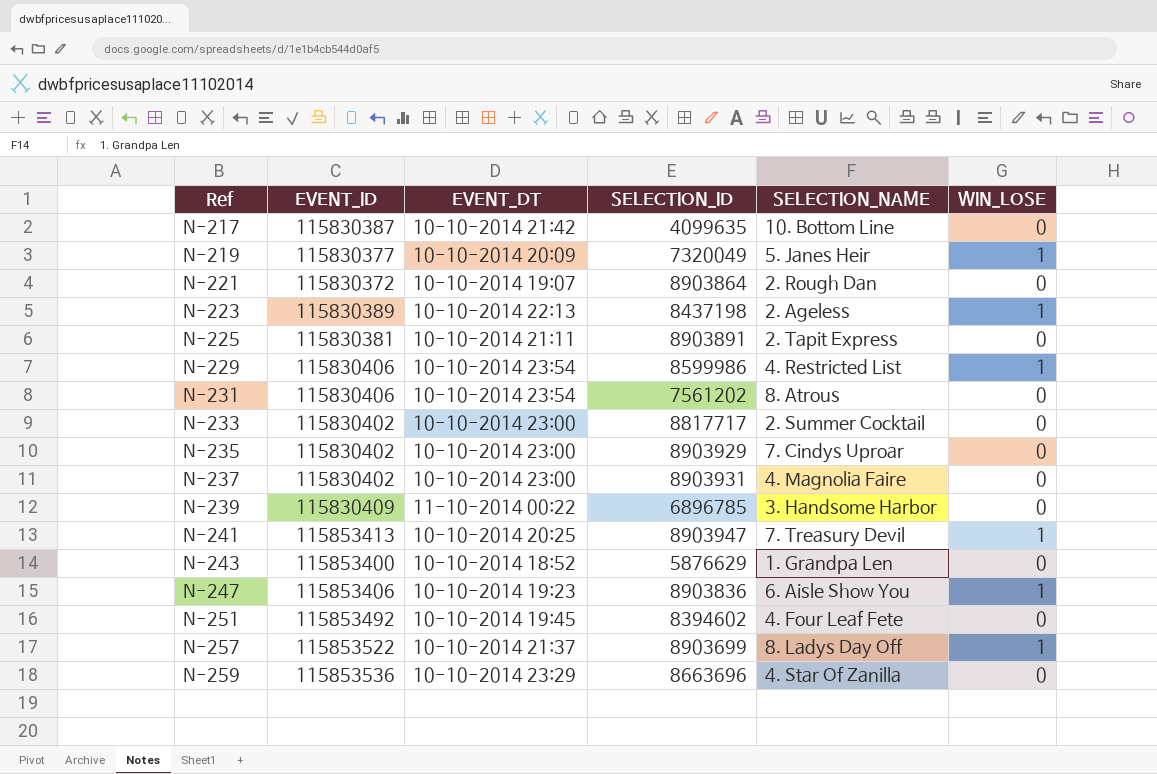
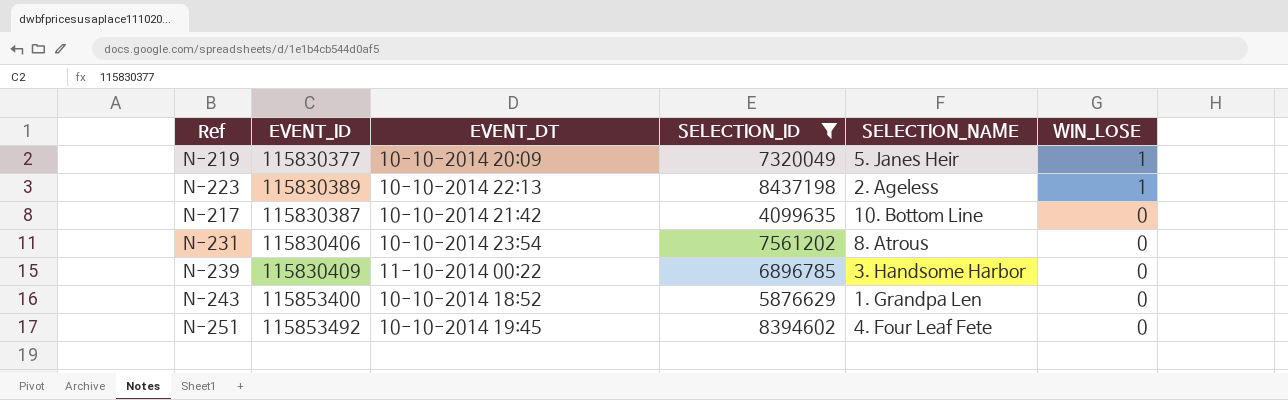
filter: none -> SELECTION_ID <= 8437198
row order: Ref ascending -> WIN_LOSE descending

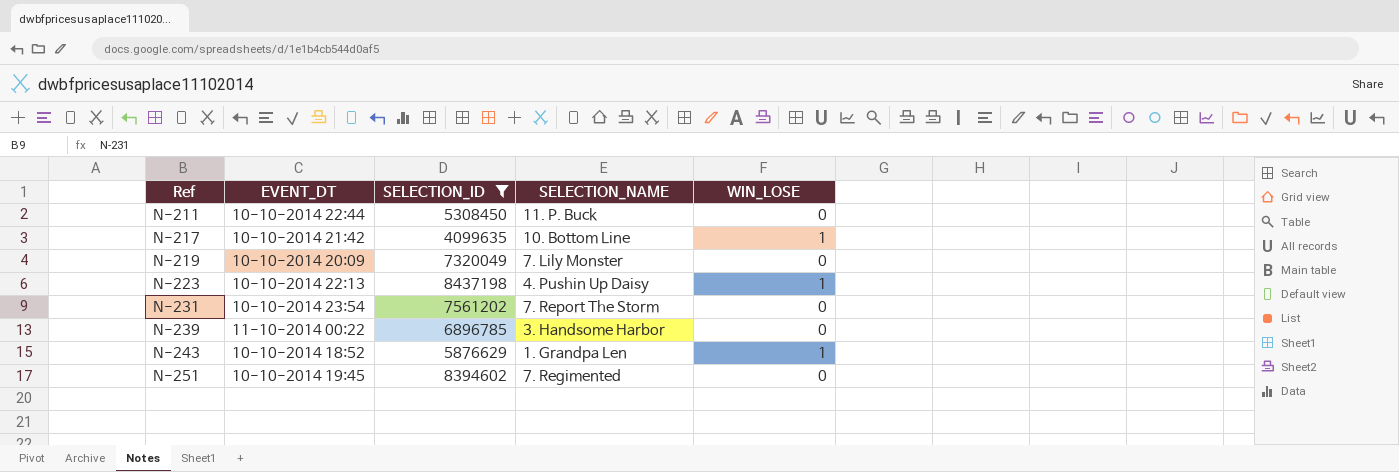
row order: WIN_LOSE descending -> Ref ascending
column EVENT_ID | position: 2 -> none
row N-211: none -> 10-10-2014 22:44 | 5308450 | 11. P. Buck | 0
N-217 | WIN_LOSE: 0 -> 1
N-219 | SELECTION_NAME: 5. Janes Heir -> 7. Lily Monster
N-219 | WIN_LOSE: 1 -> 0
N-223 | SELECTION_NAME: 2. Ageless -> 4. Pushin Up Daisy
N-231 | SELECTION_NAME: 8. Atrous -> 7. Report The Storm
N-243 | WIN_LOSE: 0 -> 1
N-251 | SELECTION_NAME: 4. Four Leaf Fete -> 7. Regimented

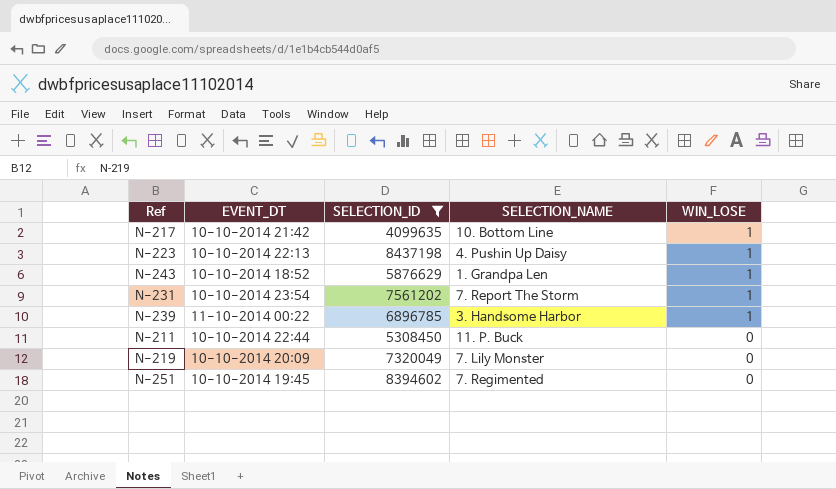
row order: Ref ascending -> WIN_LOSE descending
N-231 | WIN_LOSE: 0 -> 1
N-239 | WIN_LOSE: 0 -> 1

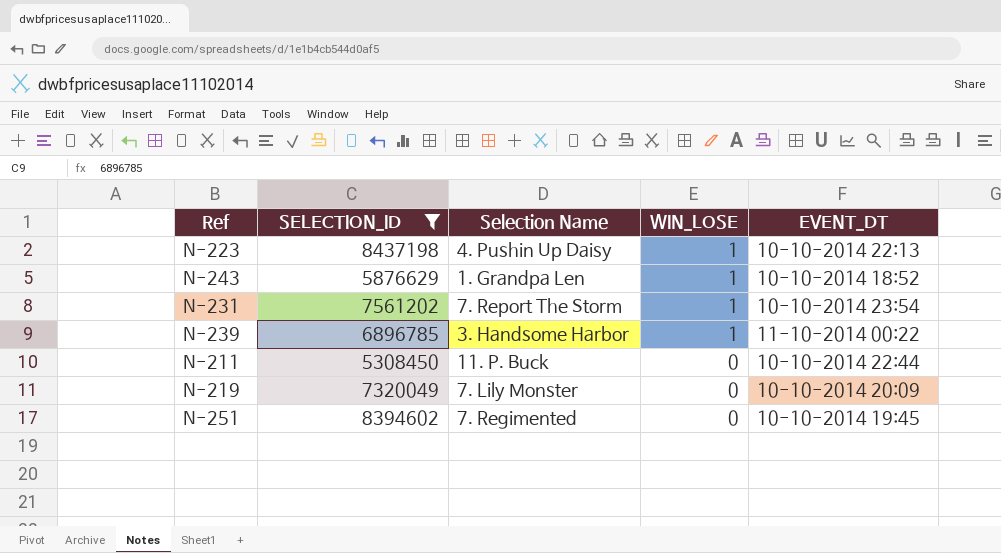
column name: SELECTION_NAME -> Selection Name
column EVENT_DT | position: 2 -> 5
row N-217: 10-10-2014 21:42 | 4099635 | 10. Bottom Line | 1 -> none

